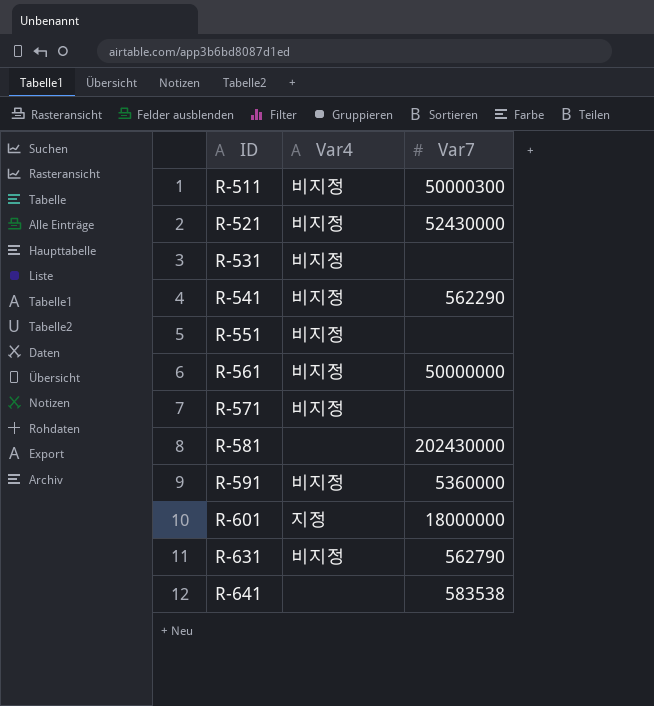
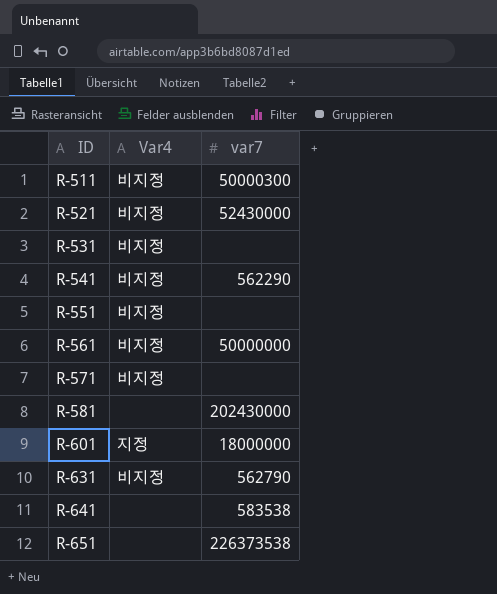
column name: Var7 -> var7
row R-591: 비지정 | 5360000 -> none
row R-651: none -> none | 226373538

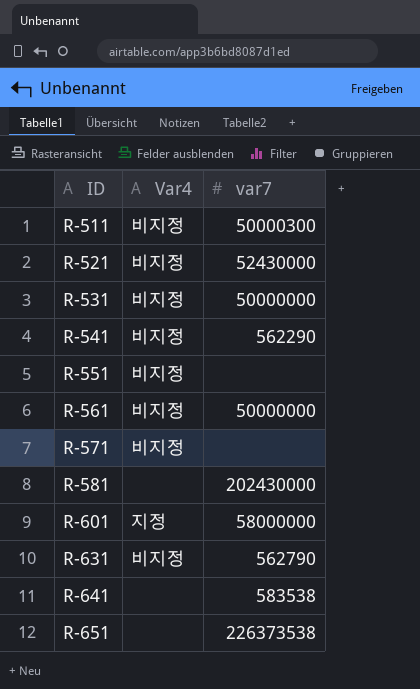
R-531 | var7: none -> 50000000
R-601 | var7: 18000000 -> 58000000

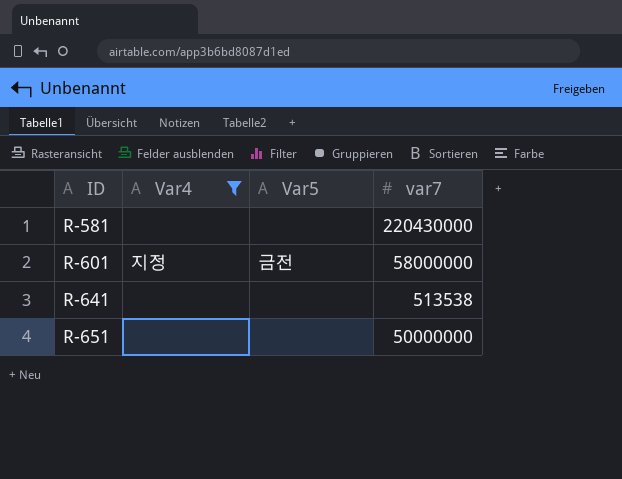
filter: none -> Var4 != 비지정
column Var5 | position: none -> 3
R-581 | var7: 202430000 -> 220430000
R-641 | var7: 583538 -> 513538
R-651 | var7: 226373538 -> 50000000

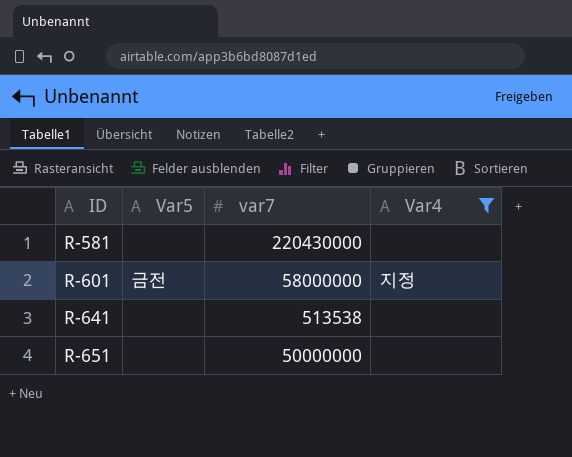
column Var4 | position: 2 -> 4

